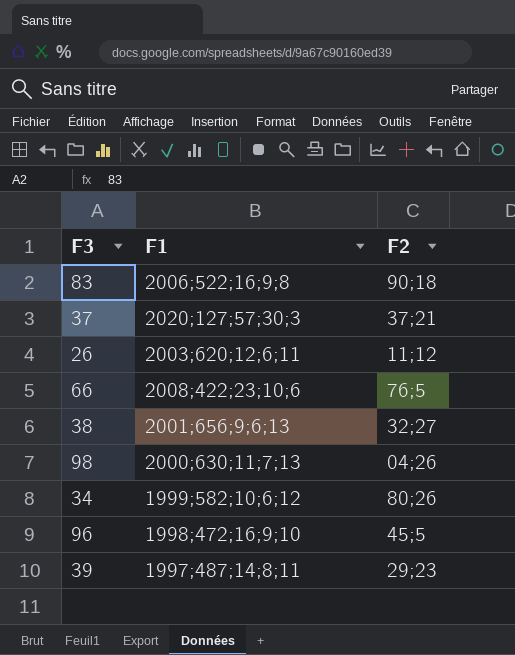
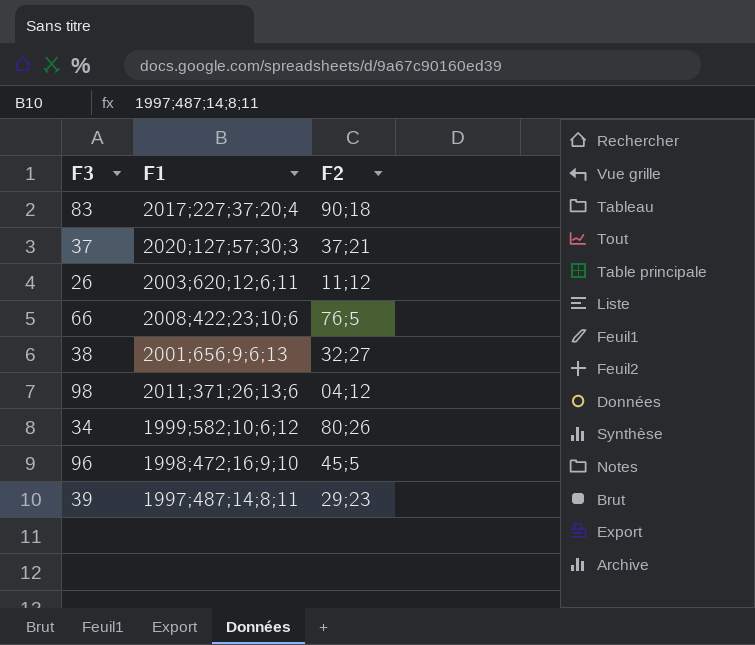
83 | F1: 2006;522;16;9;8 -> 2017;227;37;20;4
98 | F1: 2000;630;11;7;13 -> 2011;371;26;13;6
98 | F2: 04;26 -> 04;12

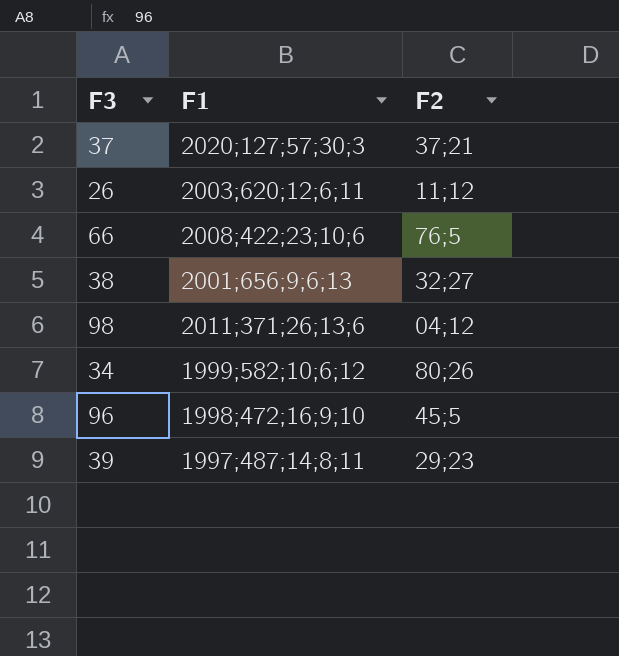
row 83: 2017;227;37;20;4 | 90;18 -> none

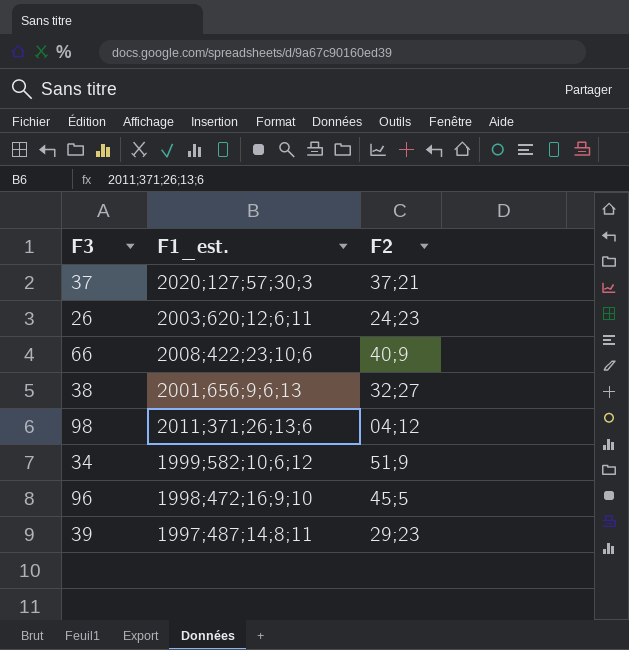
column name: F1 -> F1_est.
26 | F2: 11;12 -> 24;23
66 | F2: 76;5 -> 40;9
34 | F2: 80;26 -> 51;9

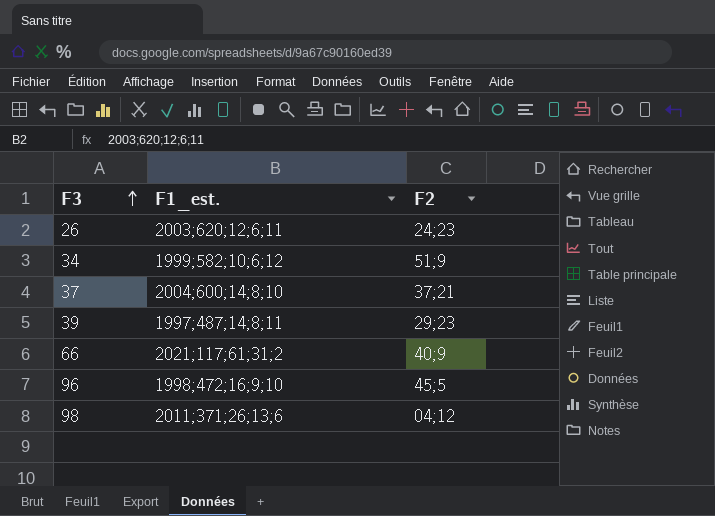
row order: none -> F3 ascending
row 38: 2001;656;9;6;13 | 32;27 -> none
37 | F1_est.: 2020;127;57;30;3 -> 2004;600;14;8;10
66 | F1_est.: 2008;422;23;10;6 -> 2021;117;61;31;2

